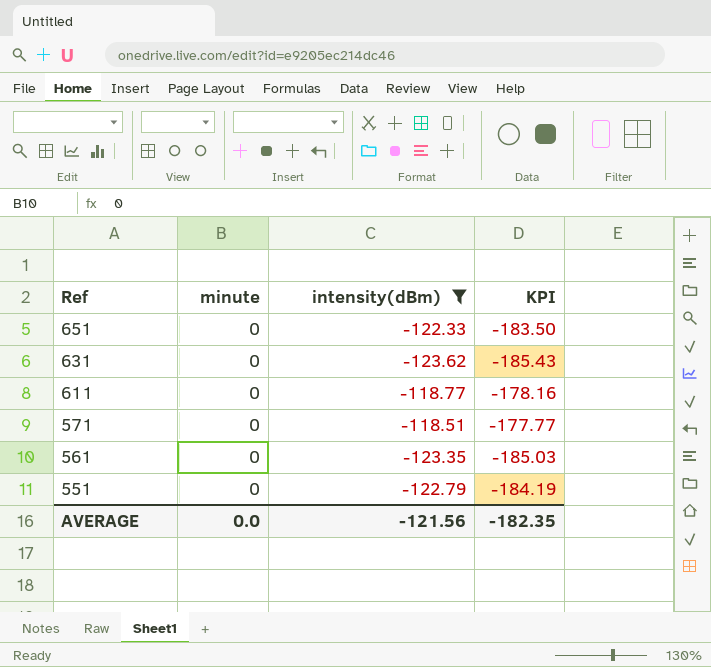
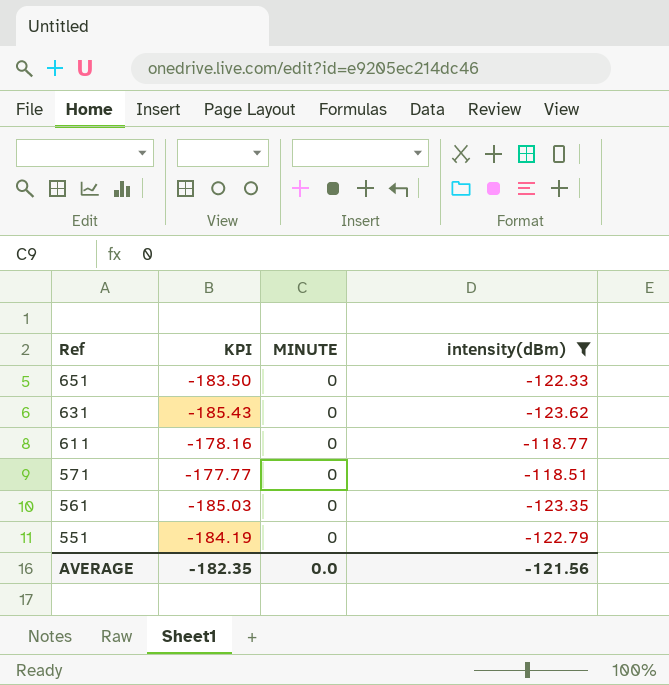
column KPI | position: 4 -> 2
column name: minute -> MINUTE

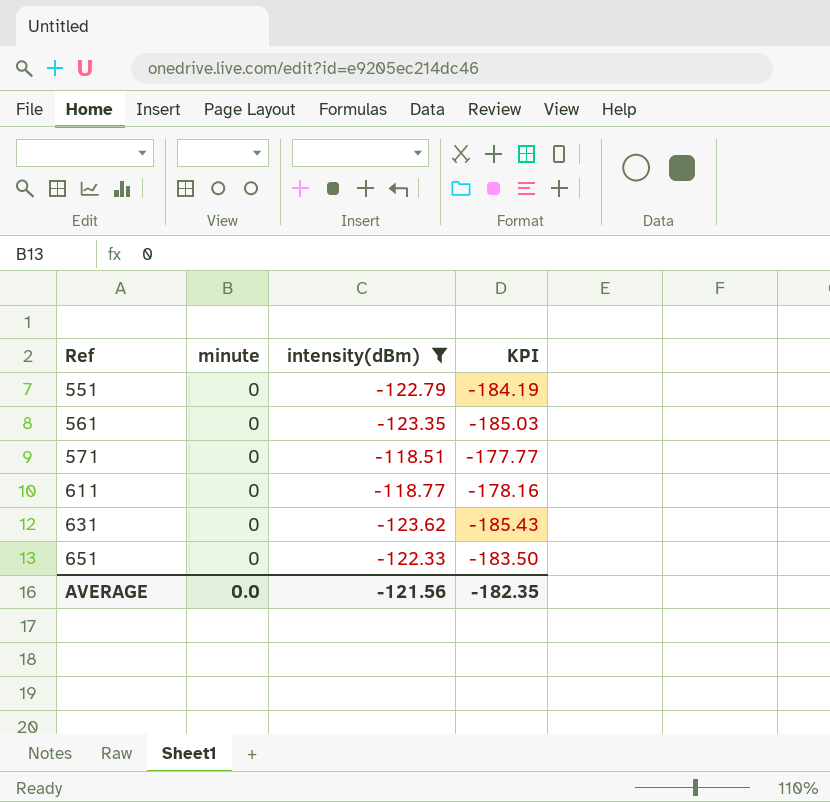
row order: Ref descending -> Ref ascending
column name: MINUTE -> minute
column KPI | position: 2 -> 4

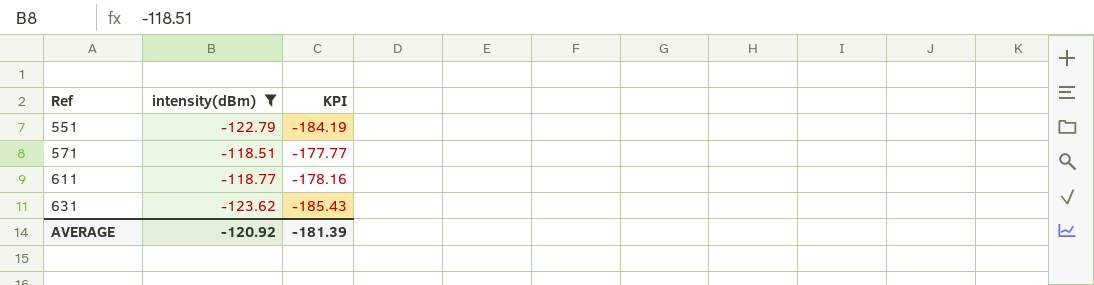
column minute | position: 2 -> none
row 561: 0 | -123.35 | -185.03 -> none
row 651: 0 | -122.33 | -183.50 -> none
AVERAGE | intensity(dBm): -121.56 -> -120.92
AVERAGE | KPI: -182.35 -> -181.39

